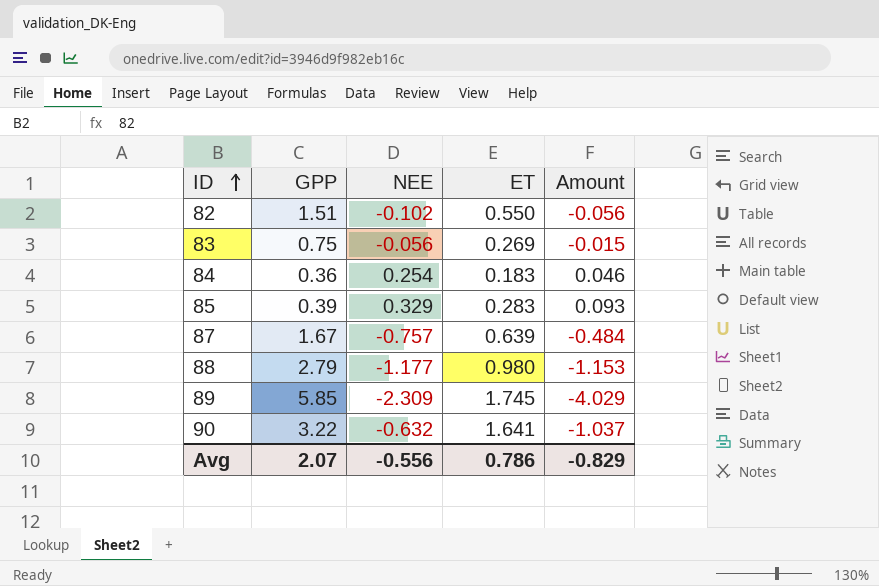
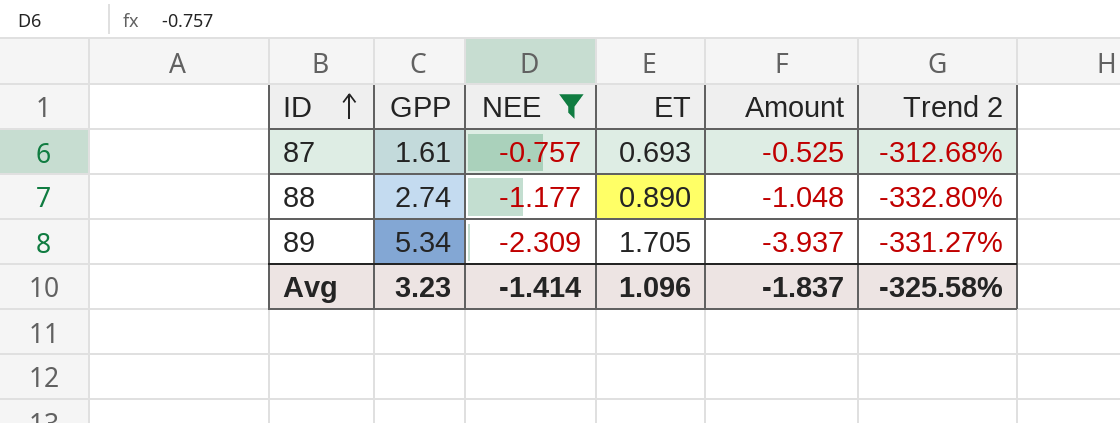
filter: none -> NEE <= -0.757
column Trend 2 | formula: none -> ([GPP] - [NEE]) / [NEE]
87 | GPP: 1.67 -> 1.61
87 | ET: 0.639 -> 0.693
87 | Amount: -0.484 -> -0.525
88 | GPP: 2.79 -> 2.74
88 | ET: 0.980 -> 0.890
88 | Amount: -1.153 -> -1.048
89 | GPP: 5.85 -> 5.34
89 | ET: 1.745 -> 1.705
89 | Amount: -4.029 -> -3.937
Avg | GPP: 2.07 -> 3.23
Avg | NEE: -0.556 -> -1.414
Avg | ET: 0.786 -> 1.096
Avg | Amount: -0.829 -> -1.837

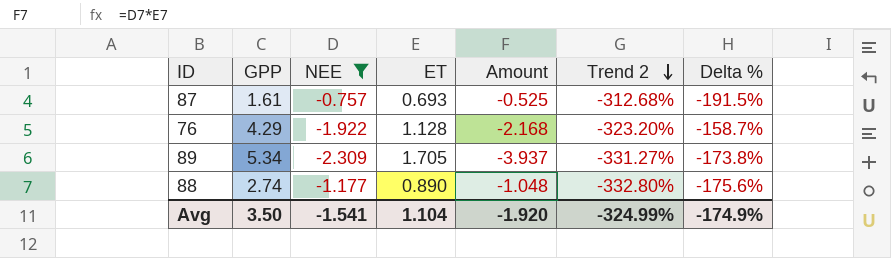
row order: ID ascending -> Trend 2 descending
column Delta % | formula: none -> ([ET] - [NEE]) / [NEE]
row 76: none -> 4.29 | -1.922 | 1.128 | -2.168 | -323.20% | -158.7%
Avg | GPP: 3.23 -> 3.50
Avg | NEE: -1.414 -> -1.541
Avg | ET: 1.096 -> 1.104
Avg | Amount: -1.837 -> -1.920
Avg | Trend 2: -325.58% -> -324.99%

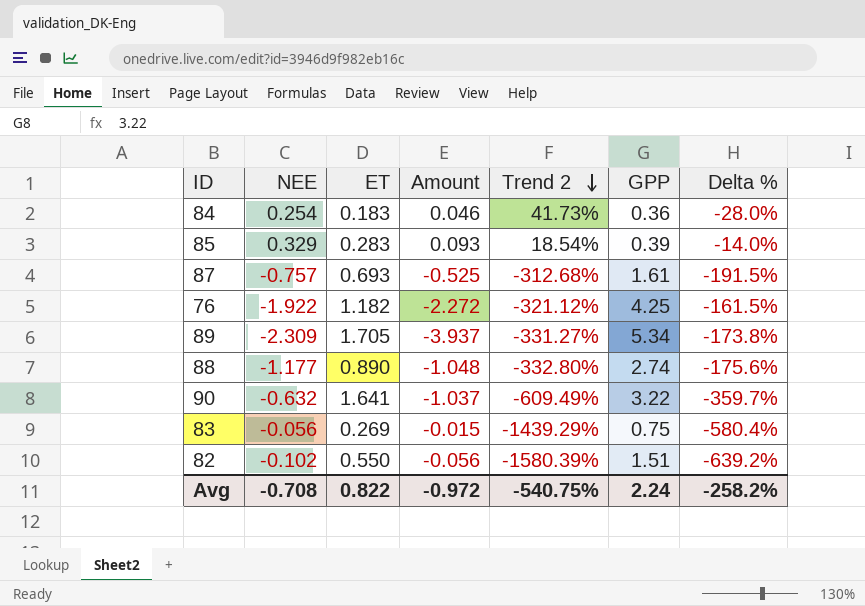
filter: NEE <= -0.757 -> none
column GPP | position: 2 -> 6
76 | ET: 1.128 -> 1.182
76 | Amount: -2.168 -> -2.272
76 | Trend 2: -323.20% -> -321.12%
76 | GPP: 4.29 -> 4.25
76 | Delta %: -158.7% -> -161.5%
Avg | NEE: -1.541 -> -0.708
Avg | ET: 1.104 -> 0.822
Avg | Amount: -1.920 -> -0.972
Avg | Trend 2: -324.99% -> -540.75%
Avg | GPP: 3.50 -> 2.24
Avg | Delta %: -174.9% -> -258.2%

